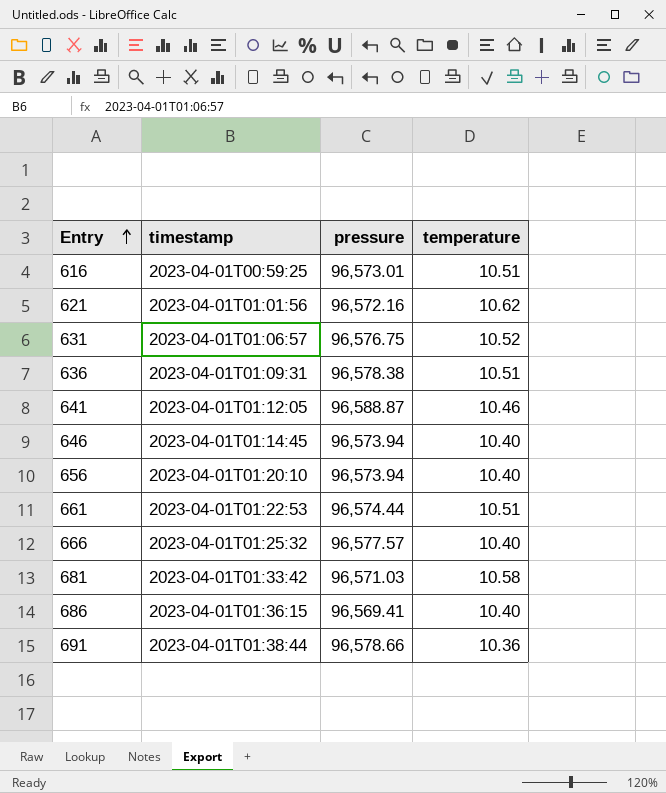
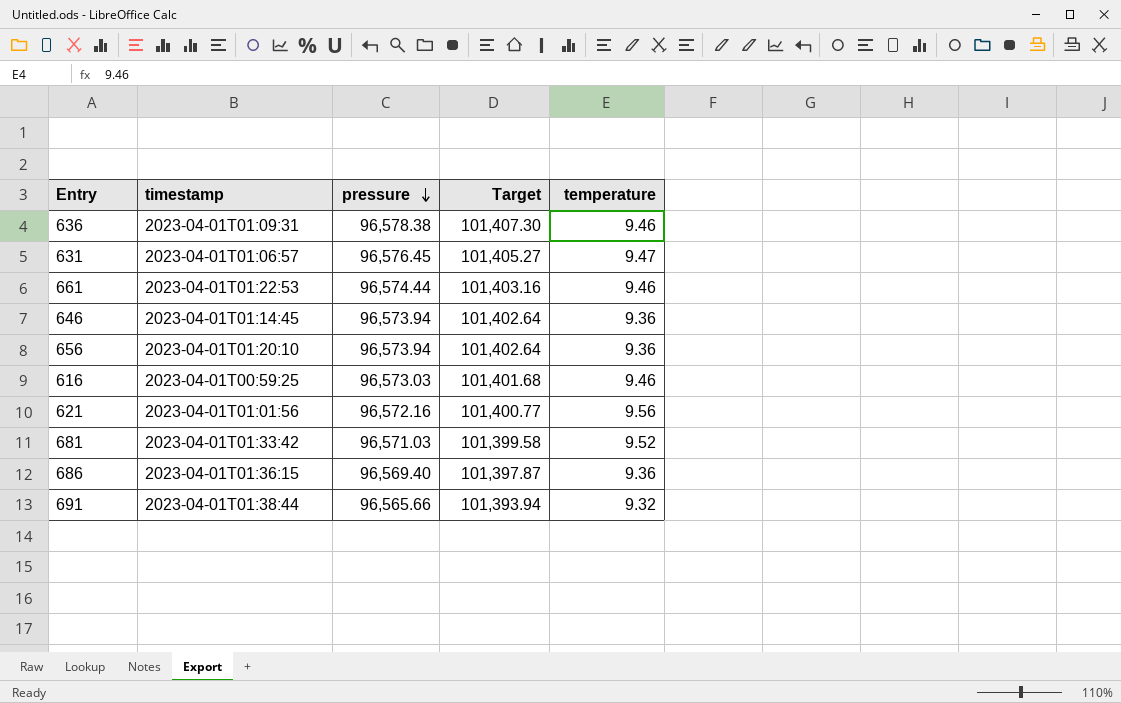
row order: Entry ascending -> pressure descending
column Target | formula: none -> [pressure] * 1.05
row 641: 2023-04-01T01:12:05 | 96,588.87 | 10.46 -> none
row 666: 2023-04-01T01:25:32 | 96,577.57 | 10.40 -> none
636 | temperature: 10.51 -> 9.46
631 | pressure: 96,576.75 -> 96,576.45
631 | temperature: 10.52 -> 9.47
661 | temperature: 10.51 -> 9.46
646 | temperature: 10.40 -> 9.36
656 | temperature: 10.40 -> 9.36
616 | pressure: 96,573.01 -> 96,573.03
616 | temperature: 10.51 -> 9.46
621 | temperature: 10.62 -> 9.56
681 | temperature: 10.58 -> 9.52
686 | pressure: 96,569.41 -> 96,569.40
686 | temperature: 10.40 -> 9.36
691 | pressure: 96,578.66 -> 96,565.66
691 | temperature: 10.36 -> 9.32

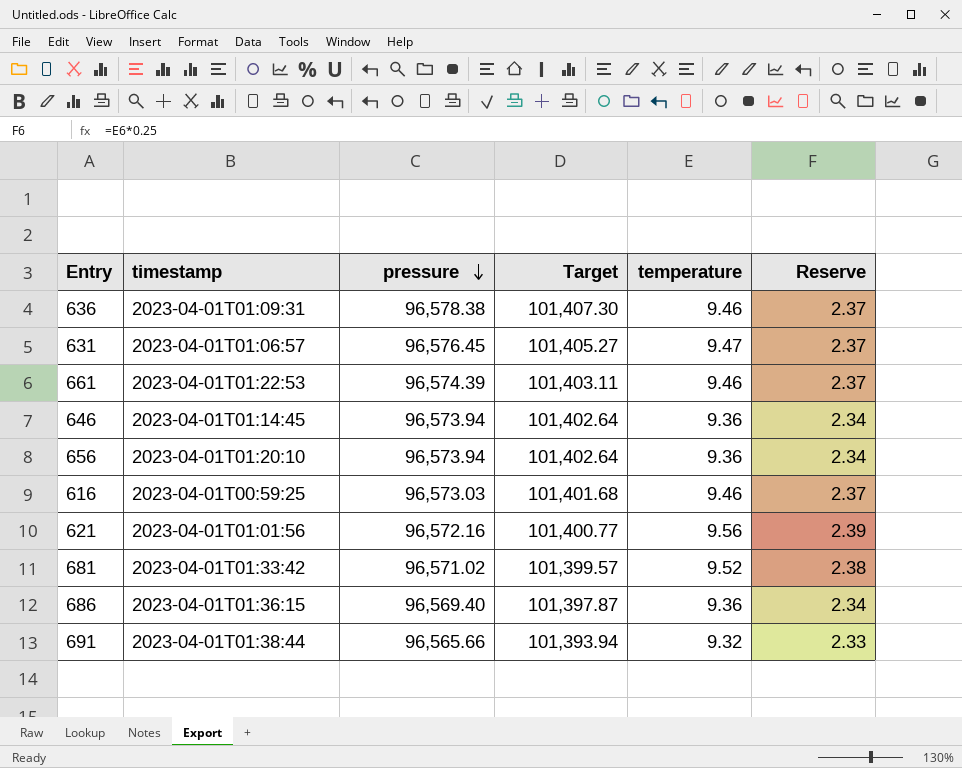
column Reserve | formula: none -> [temperature] * 0.25
661 | pressure: 96,574.44 -> 96,574.39
661 | Target: 101,403.16 -> 101,403.11
681 | pressure: 96,571.03 -> 96,571.02
681 | Target: 101,399.58 -> 101,399.57

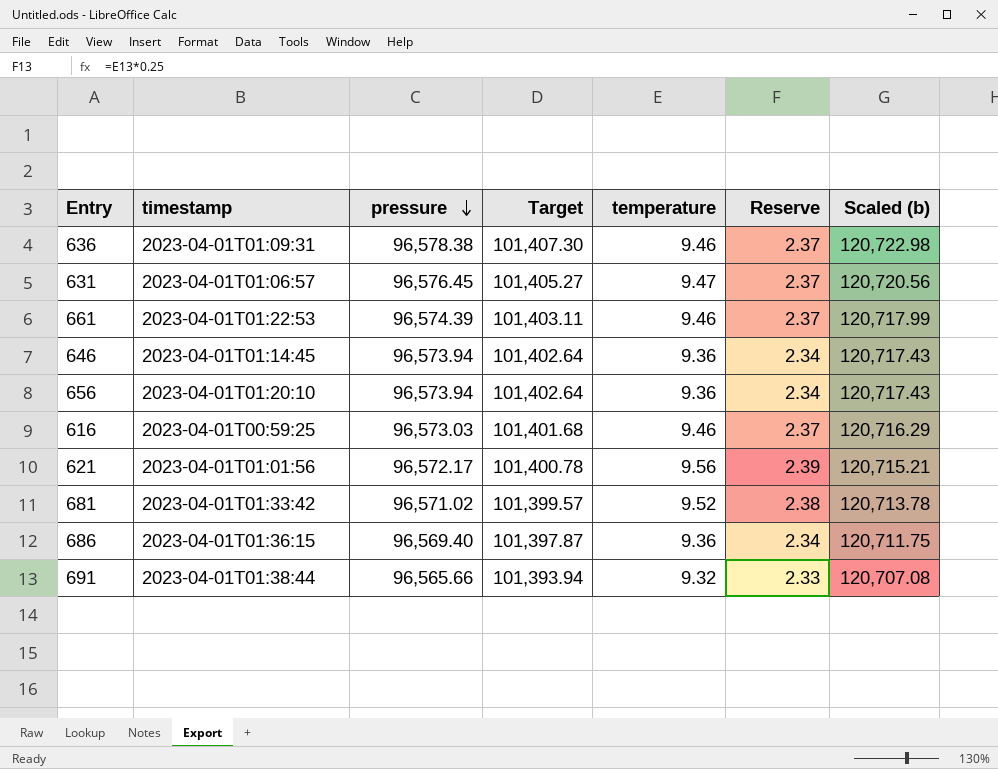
column Scaled (b) | formula: none -> [pressure] * 1.25
621 | pressure: 96,572.16 -> 96,572.17
621 | Target: 101,400.77 -> 101,400.78

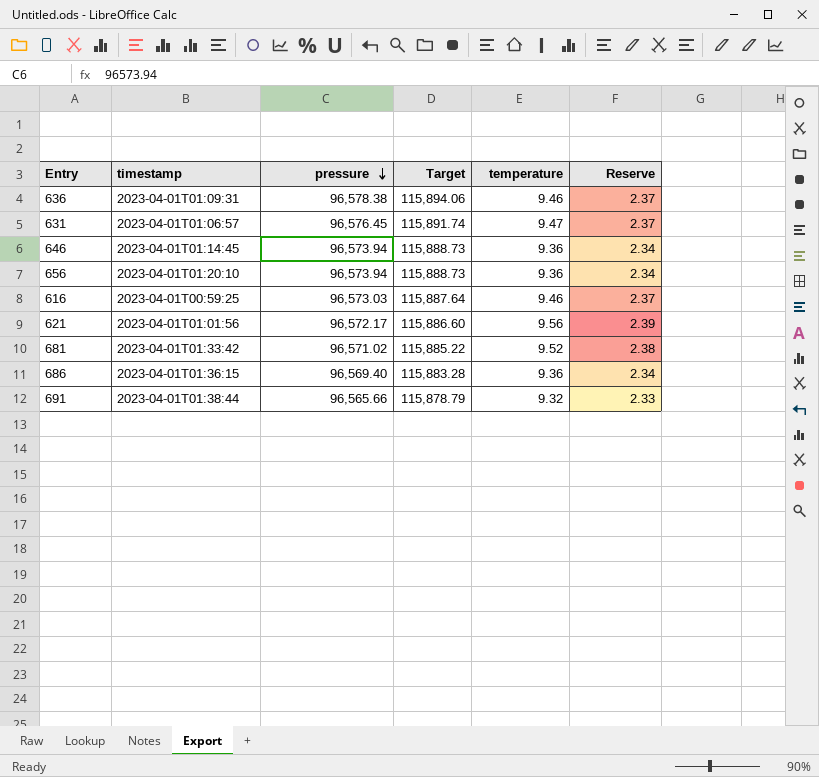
column Scaled (b) | formula: [pressure] * 1.25 -> none
column Target | formula: [pressure] * 1.05 -> [pressure] * 1.2
row 661: 2023-04-01T01:22:53 | 96,574.39 | 101,403.11 | 9.46 | 2.37 | 120,717.99 -> none

